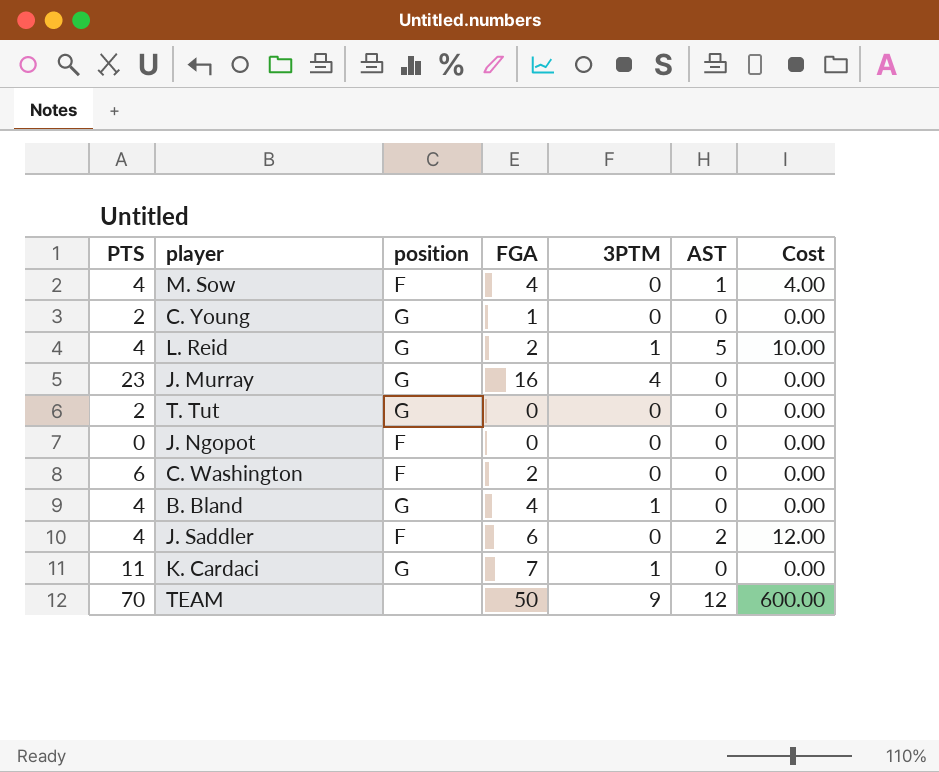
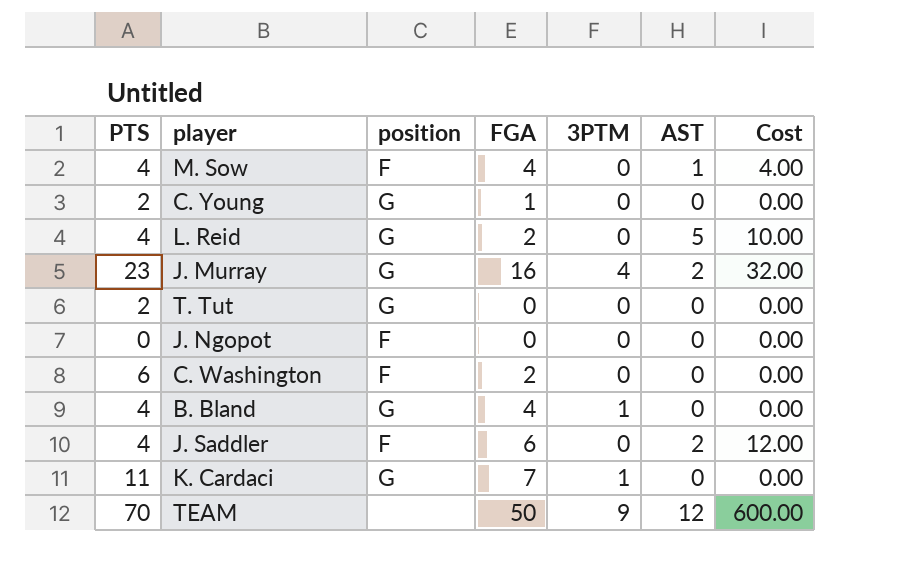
L. Reid | 3PTM: 1 -> 0
J. Murray | AST: 0 -> 2
J. Murray | Cost: 0.00 -> 32.00

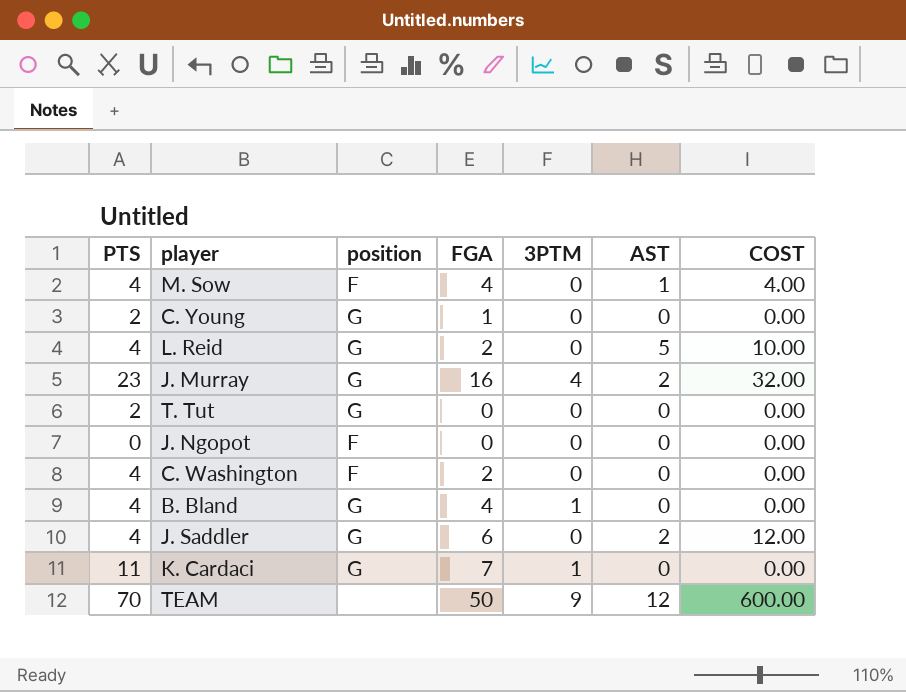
column name: Cost -> COST
C. Washington | PTS: 6 -> 4
J. Saddler | position: F -> G

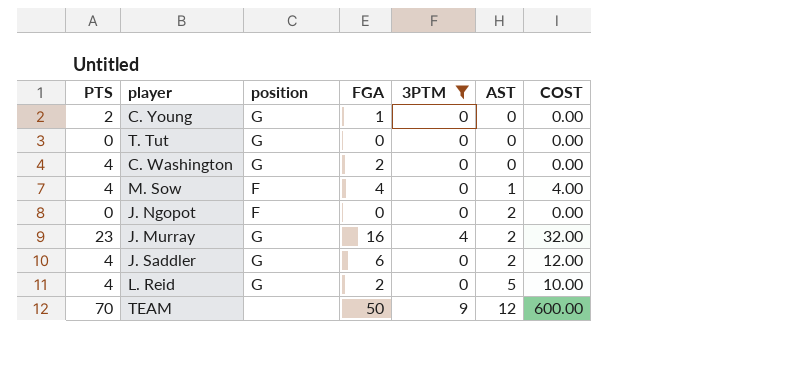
filter: none -> 3PTM != 1
row order: none -> AST ascending
T. Tut | PTS: 2 -> 0
C. Washington | position: F -> G
J. Ngopot | AST: 0 -> 2

